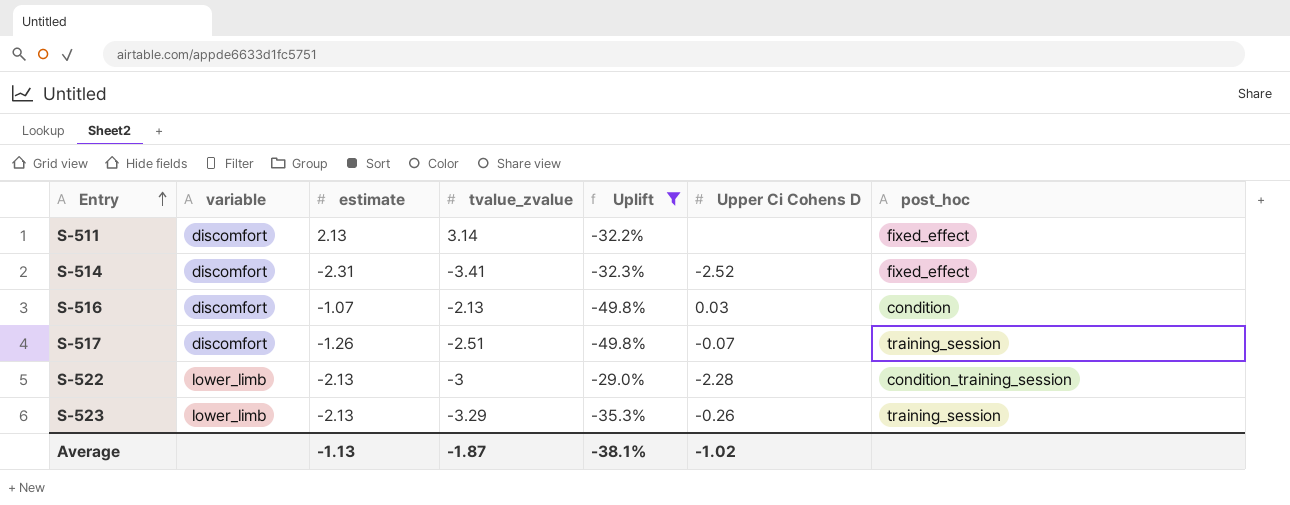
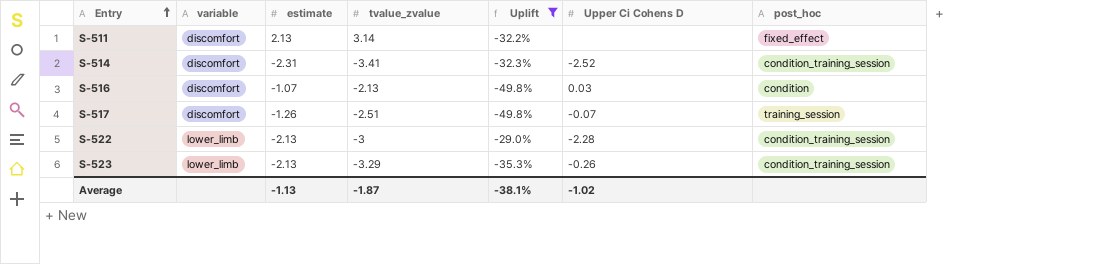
S-514 | post_hoc: fixed_effect -> condition_training_session
S-523 | post_hoc: training_session -> condition_training_session

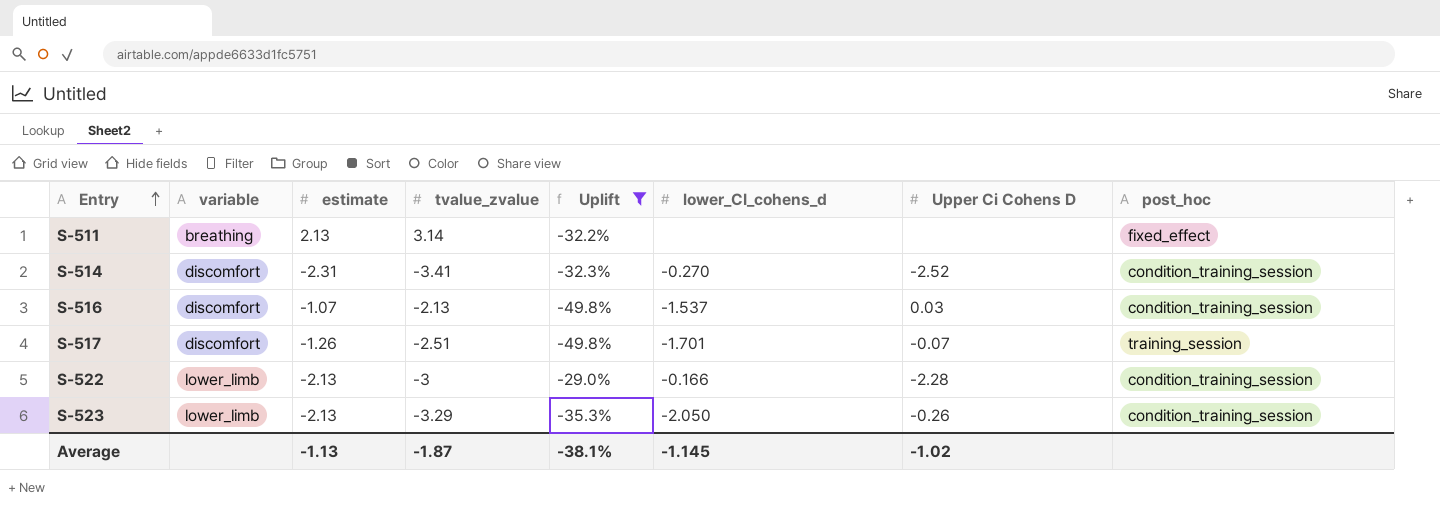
column lower_CI_cohens_d | position: none -> 6
S-511 | variable: discomfort -> breathing
S-516 | post_hoc: condition -> condition_training_session

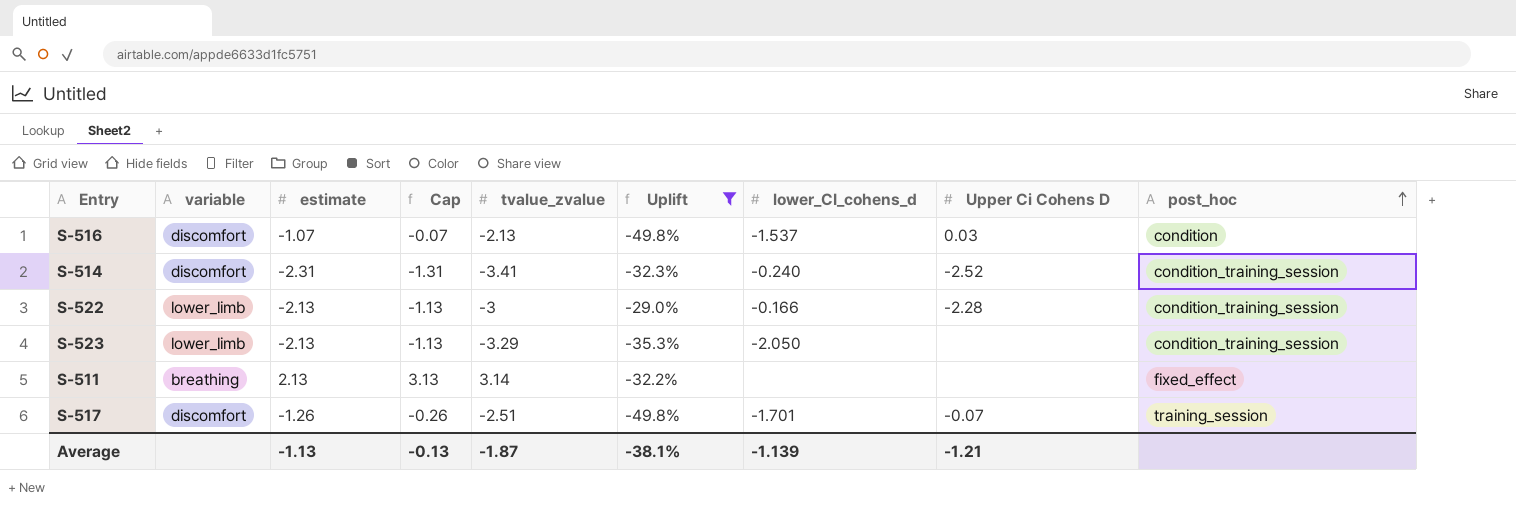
row order: Entry ascending -> post_hoc ascending
column Cap | formula: none -> [estimate] + 1
S-516 | post_hoc: condition_training_session -> condition
S-514 | lower_CI_cohens_d: -0.270 -> -0.240
S-523 | Upper Ci Cohens D: -0.26 -> none
Average | lower_CI_cohens_d: -1.145 -> -1.139
Average | Upper Ci Cohens D: -1.02 -> -1.21

